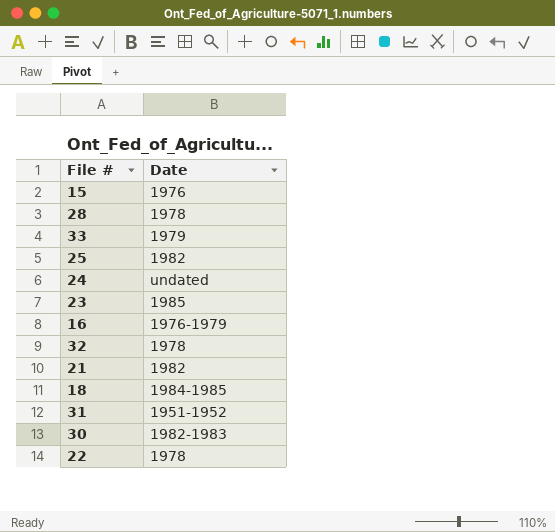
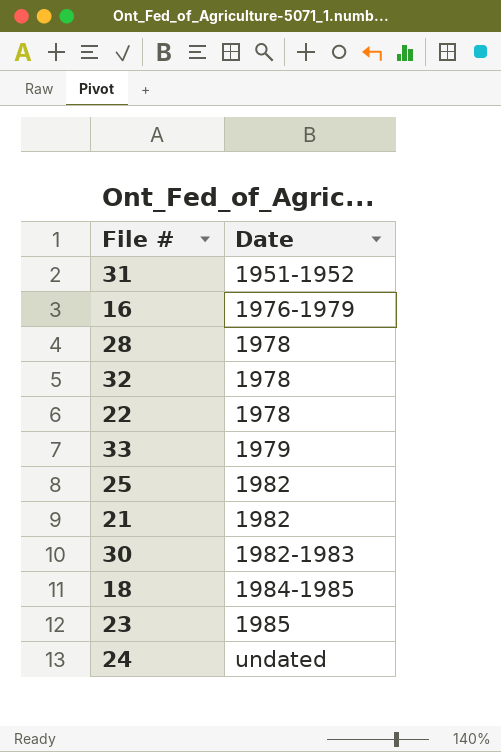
row order: none -> Date ascending
row 15: 1976 -> none

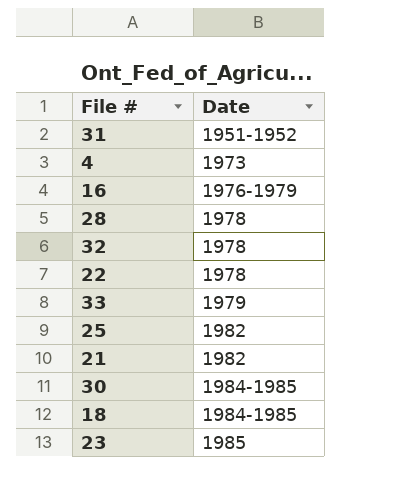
row 24: undated -> none
row 4: none -> 1973
30 | Date: 1982-1983 -> 1984-1985

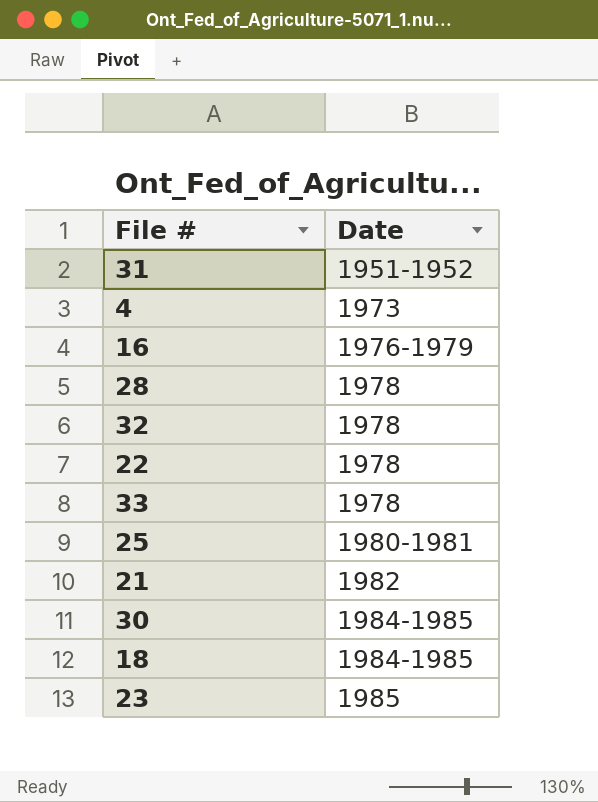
33 | Date: 1979 -> 1978
25 | Date: 1982 -> 1980-1981

